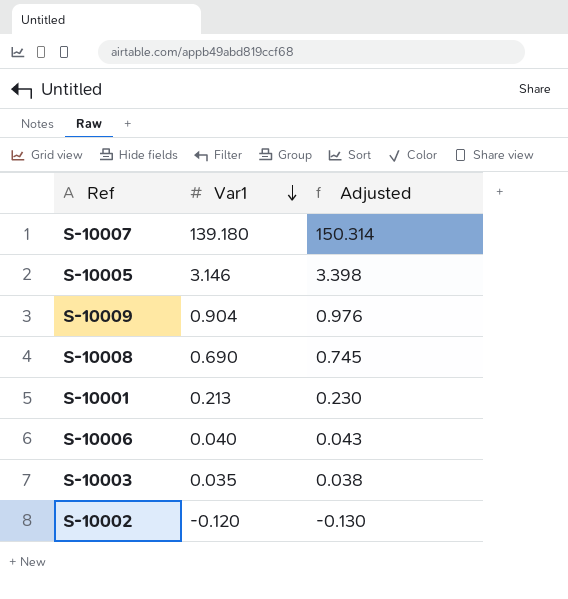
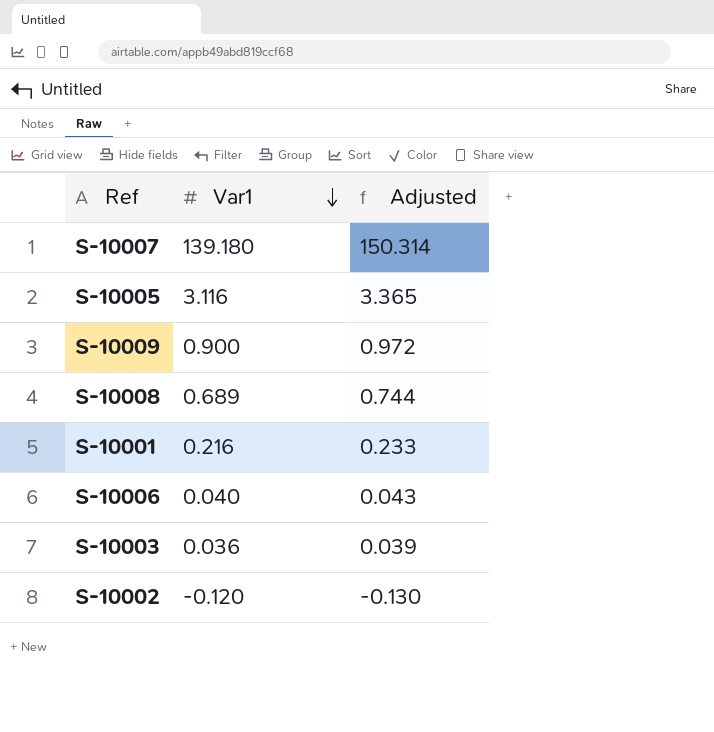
S-10005 | Var1: 3.146 -> 3.116
S-10005 | Adjusted: 3.398 -> 3.365
S-10009 | Var1: 0.904 -> 0.900
S-10009 | Adjusted: 0.976 -> 0.972
S-10008 | Var1: 0.690 -> 0.689
S-10008 | Adjusted: 0.745 -> 0.744
S-10001 | Var1: 0.213 -> 0.216
S-10001 | Adjusted: 0.230 -> 0.233
S-10003 | Var1: 0.035 -> 0.036
S-10003 | Adjusted: 0.038 -> 0.039

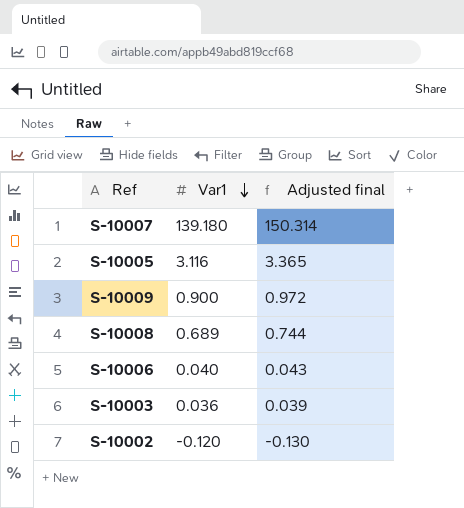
column name: Adjusted -> Adjusted final
row S-10001: 0.216 | 0.233 -> none

